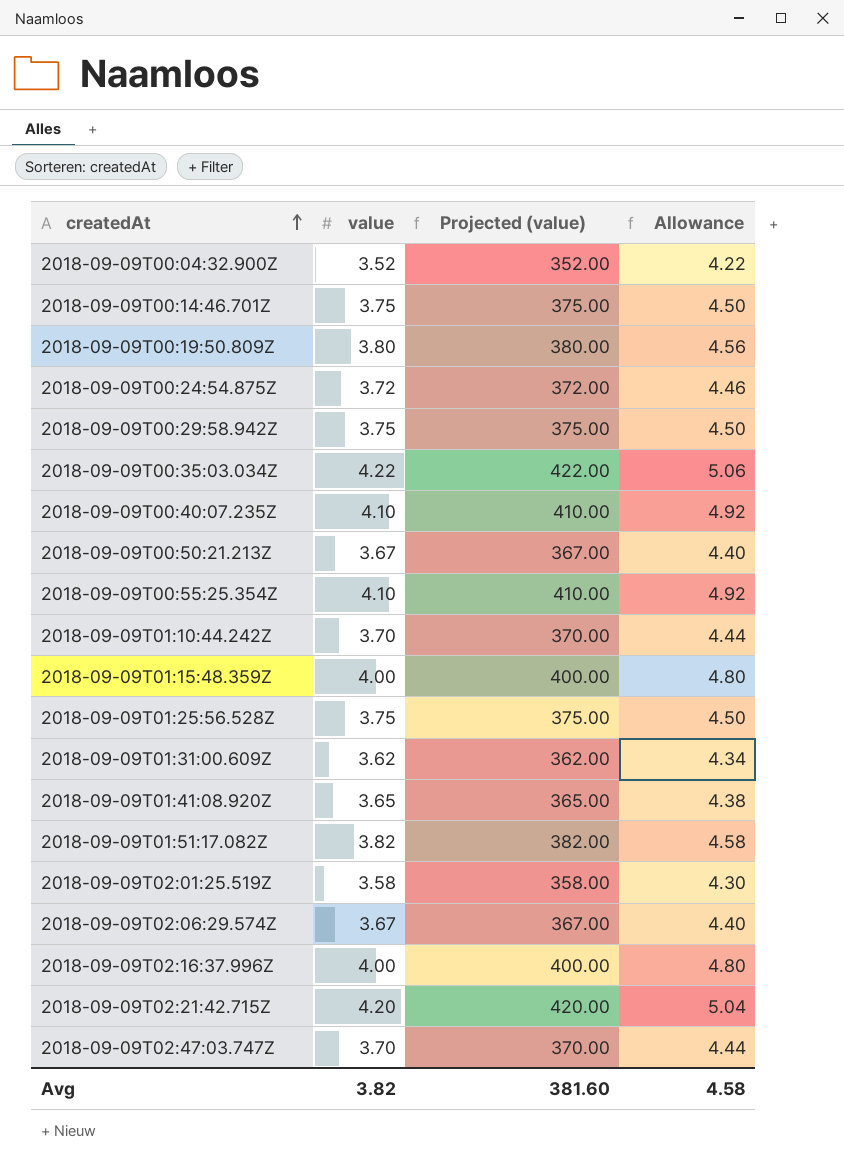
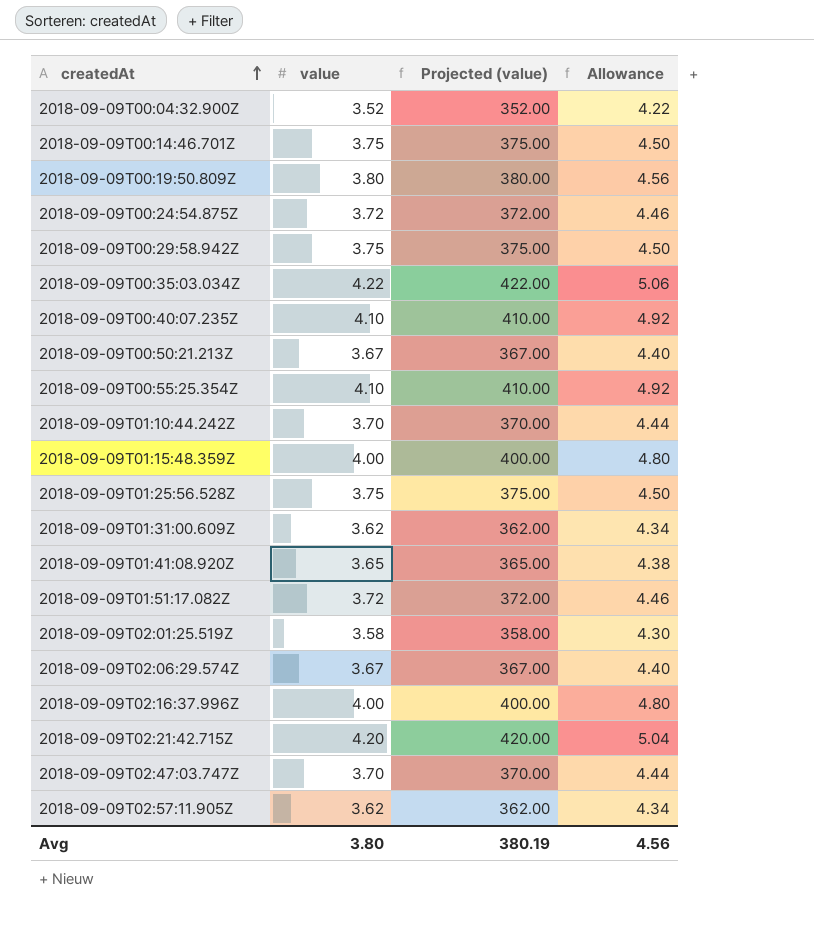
2018-09-09T01:51:17.082Z | value: 3.82 -> 3.72
2018-09-09T01:51:17.082Z | Projected (value): 382.00 -> 372.00
2018-09-09T01:51:17.082Z | Allowance: 4.58 -> 4.46
row 2018-09-09T02:57:11.905Z: none -> 3.62 | 362.00 | 4.34
Avg | value: 3.82 -> 3.80
Avg | Projected (value): 381.60 -> 380.19
Avg | Allowance: 4.58 -> 4.56

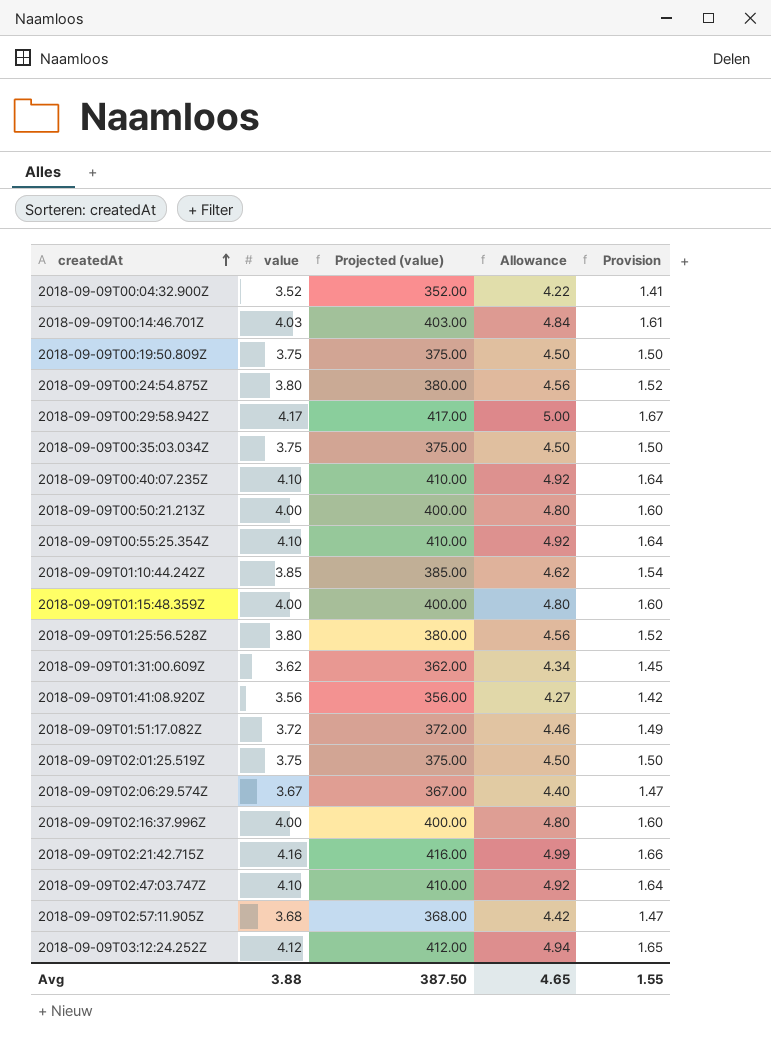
column Provision | formula: none -> [value] * 0.4
2018-09-09T00:14:46.701Z | value: 3.75 -> 4.03
2018-09-09T00:14:46.701Z | Projected (value): 375.00 -> 403.00
2018-09-09T00:14:46.701Z | Allowance: 4.50 -> 4.84
2018-09-09T00:19:50.809Z | value: 3.80 -> 3.75
2018-09-09T00:19:50.809Z | Projected (value): 380.00 -> 375.00
2018-09-09T00:19:50.809Z | Allowance: 4.56 -> 4.50
2018-09-09T00:24:54.875Z | value: 3.72 -> 3.80
2018-09-09T00:24:54.875Z | Projected (value): 372.00 -> 380.00
2018-09-09T00:24:54.875Z | Allowance: 4.46 -> 4.56
2018-09-09T00:29:58.942Z | value: 3.75 -> 4.17
2018-09-09T00:29:58.942Z | Projected (value): 375.00 -> 417.00
2018-09-09T00:29:58.942Z | Allowance: 4.50 -> 5.00
2018-09-09T00:35:03.034Z | value: 4.22 -> 3.75
2018-09-09T00:35:03.034Z | Projected (value): 422.00 -> 375.00
2018-09-09T00:35:03.034Z | Allowance: 5.06 -> 4.50
2018-09-09T00:50:21.213Z | value: 3.67 -> 4.00
2018-09-09T00:50:21.213Z | Projected (value): 367.00 -> 400.00
2018-09-09T00:50:21.213Z | Allowance: 4.40 -> 4.80
2018-09-09T01:10:44.242Z | value: 3.70 -> 3.85
2018-09-09T01:10:44.242Z | Projected (value): 370.00 -> 385.00
2018-09-09T01:10:44.242Z | Allowance: 4.44 -> 4.62
2018-09-09T01:25:56.528Z | value: 3.75 -> 3.80
2018-09-09T01:25:56.528Z | Projected (value): 375.00 -> 380.00
2018-09-09T01:25:56.528Z | Allowance: 4.50 -> 4.56
2018-09-09T01:41:08.920Z | value: 3.65 -> 3.56
2018-09-09T01:41:08.920Z | Projected (value): 365.00 -> 356.00
2018-09-09T01:41:08.920Z | Allowance: 4.38 -> 4.27
2018-09-09T02:01:25.519Z | value: 3.58 -> 3.75
2018-09-09T02:01:25.519Z | Projected (value): 358.00 -> 375.00
2018-09-09T02:01:25.519Z | Allowance: 4.30 -> 4.50
2018-09-09T02:21:42.715Z | value: 4.20 -> 4.16
2018-09-09T02:21:42.715Z | Projected (value): 420.00 -> 416.00
2018-09-09T02:21:42.715Z | Allowance: 5.04 -> 4.99
2018-09-09T02:47:03.747Z | value: 3.70 -> 4.10
2018-09-09T02:47:03.747Z | Projected (value): 370.00 -> 410.00
2018-09-09T02:47:03.747Z | Allowance: 4.44 -> 4.92
2018-09-09T02:57:11.905Z | value: 3.62 -> 3.68
2018-09-09T02:57:11.905Z | Projected (value): 362.00 -> 368.00
2018-09-09T02:57:11.905Z | Allowance: 4.34 -> 4.42
row 2018-09-09T03:12:24.252Z: none -> 4.12 | 412.00 | 4.94 | 1.65
Avg | value: 3.80 -> 3.88
Avg | Projected (value): 380.19 -> 387.50
Avg | Allowance: 4.56 -> 4.65

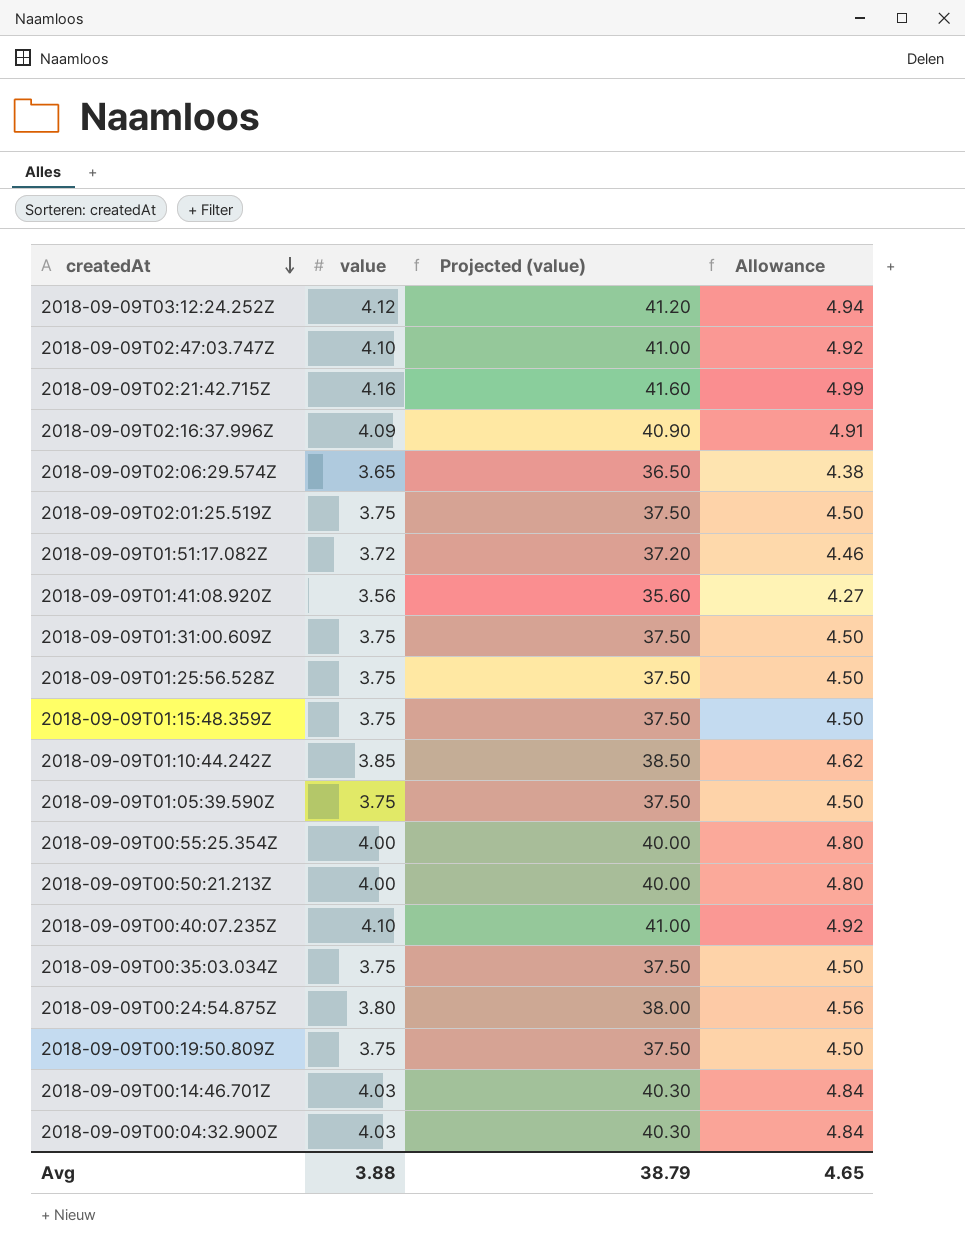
row order: createdAt ascending -> createdAt descending
column Provision | formula: [value] * 0.4 -> none
column Projected (value) | formula: [value] * 100 -> [value] * 10
row 2018-09-09T00:29:58.942Z: 4.17 | 417.00 | 5.00 | 1.67 -> none
row 2018-09-09T02:57:11.905Z: 3.68 | 368.00 | 4.42 | 1.47 -> none
2018-09-09T02:16:37.996Z | value: 4.00 -> 4.09
2018-09-09T02:16:37.996Z | Allowance: 4.80 -> 4.91
2018-09-09T02:06:29.574Z | value: 3.67 -> 3.65
2018-09-09T02:06:29.574Z | Allowance: 4.40 -> 4.38
2018-09-09T01:31:00.609Z | value: 3.62 -> 3.75
2018-09-09T01:31:00.609Z | Allowance: 4.34 -> 4.50
2018-09-09T01:25:56.528Z | value: 3.80 -> 3.75
2018-09-09T01:25:56.528Z | Allowance: 4.56 -> 4.50
2018-09-09T01:15:48.359Z | value: 4.00 -> 3.75
2018-09-09T01:15:48.359Z | Allowance: 4.80 -> 4.50
row 2018-09-09T01:05:39.590Z: none -> 3.75 | 37.50 | 4.50
2018-09-09T00:55:25.354Z | value: 4.10 -> 4.00
2018-09-09T00:55:25.354Z | Allowance: 4.92 -> 4.80
2018-09-09T00:04:32.900Z | value: 3.52 -> 4.03
2018-09-09T00:04:32.900Z | Allowance: 4.22 -> 4.84
Avg | Projected (value): 387.50 -> 38.79

